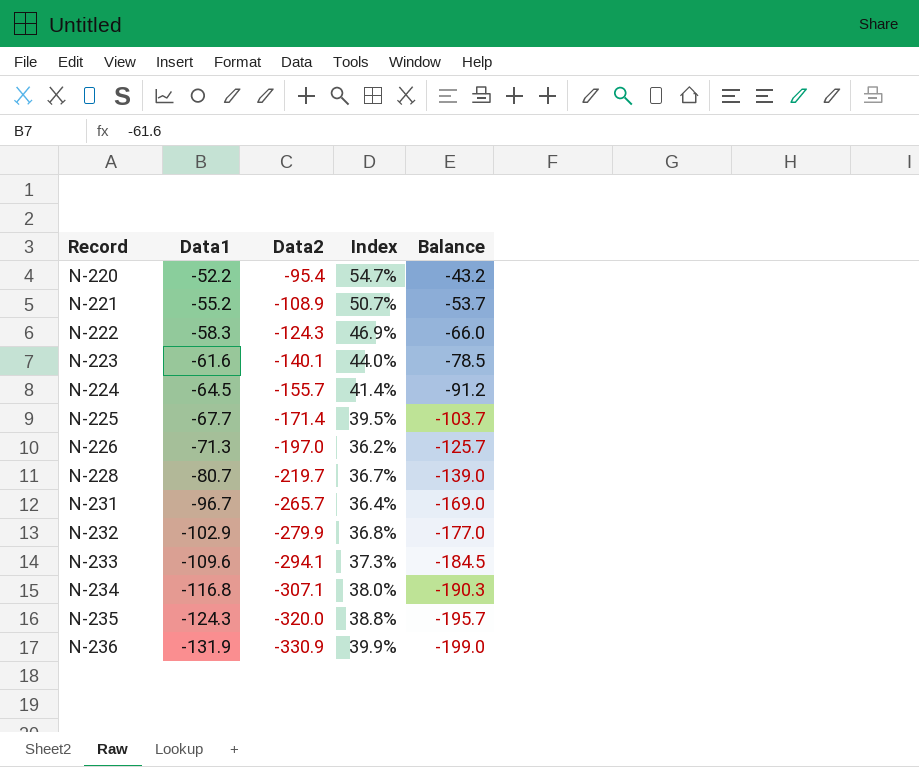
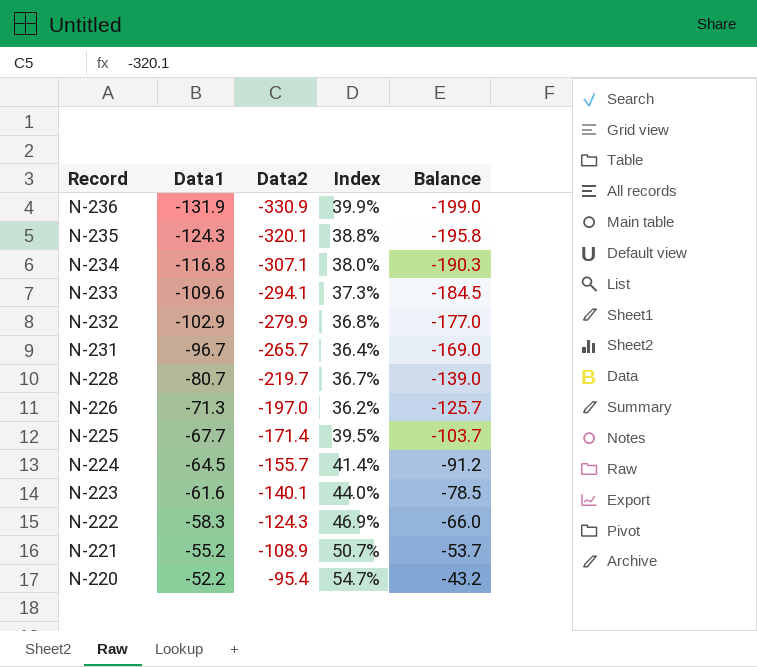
row order: Record ascending -> Record descending
N-235 | Data2: -320.0 -> -320.1
N-235 | Balance: -195.7 -> -195.8

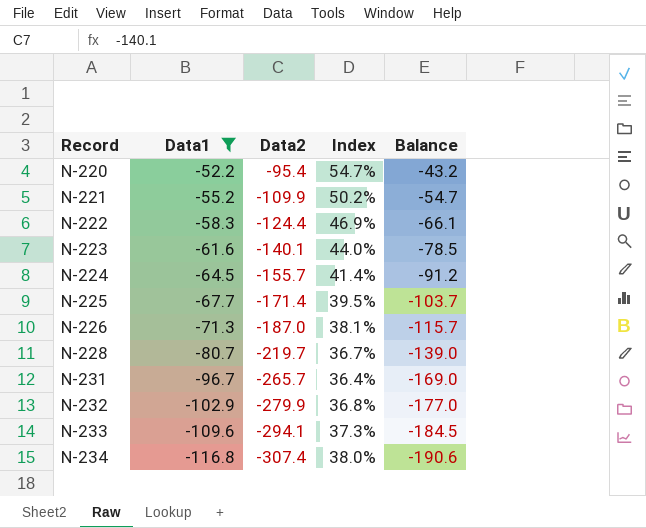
filter: none -> Data1 >= -116.8
row order: Record descending -> Record ascending
N-221 | Data2: -108.9 -> -109.9
N-221 | Index: 50.7% -> 50.2%
N-221 | Balance: -53.7 -> -54.7
N-222 | Data2: -124.3 -> -124.4
N-222 | Balance: -66.0 -> -66.1
N-226 | Data2: -197.0 -> -187.0
N-226 | Index: 36.2% -> 38.1%
N-226 | Balance: -125.7 -> -115.7
N-234 | Data2: -307.1 -> -307.4
N-234 | Balance: -190.3 -> -190.6

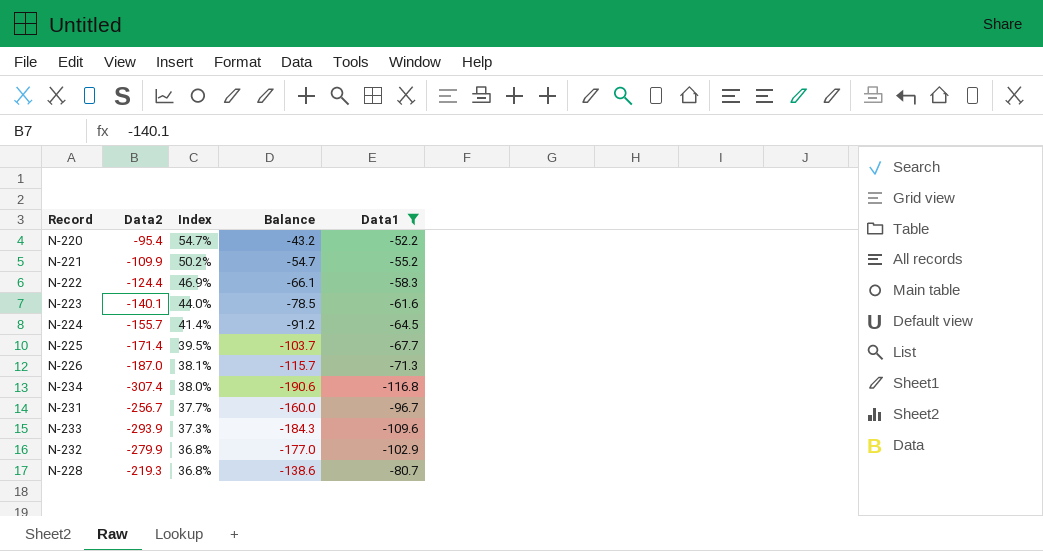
row order: Record ascending -> Index descending
column Data1 | position: 2 -> 5
N-231 | Data2: -265.7 -> -256.7
N-231 | Index: 36.4% -> 37.7%
N-231 | Balance: -169.0 -> -160.0
N-233 | Data2: -294.1 -> -293.9
N-233 | Balance: -184.5 -> -184.3
N-228 | Data2: -219.7 -> -219.3
N-228 | Index: 36.7% -> 36.8%
N-228 | Balance: -139.0 -> -138.6

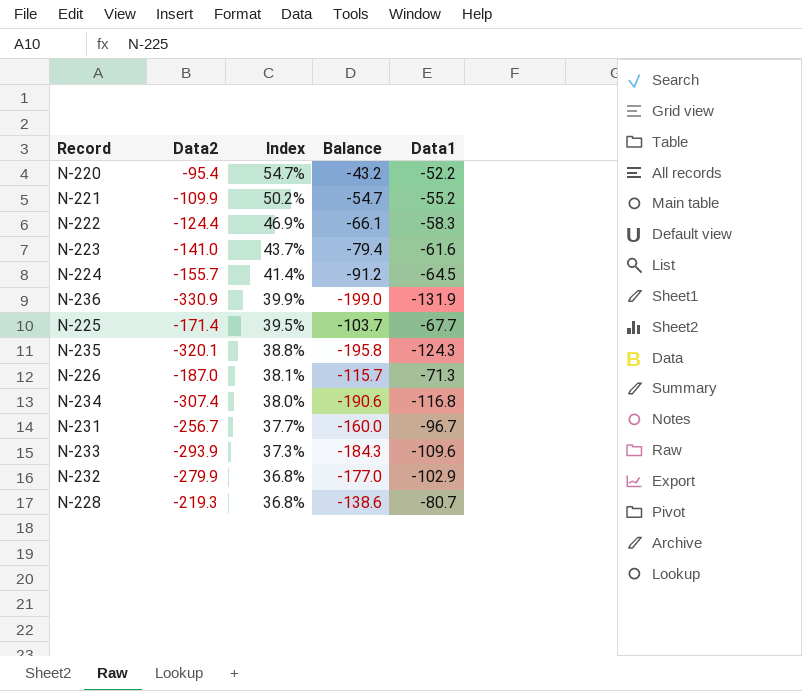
filter: Data1 >= -116.8 -> none
N-223 | Data2: -140.1 -> -141.0
N-223 | Index: 44.0% -> 43.7%
N-223 | Balance: -78.5 -> -79.4

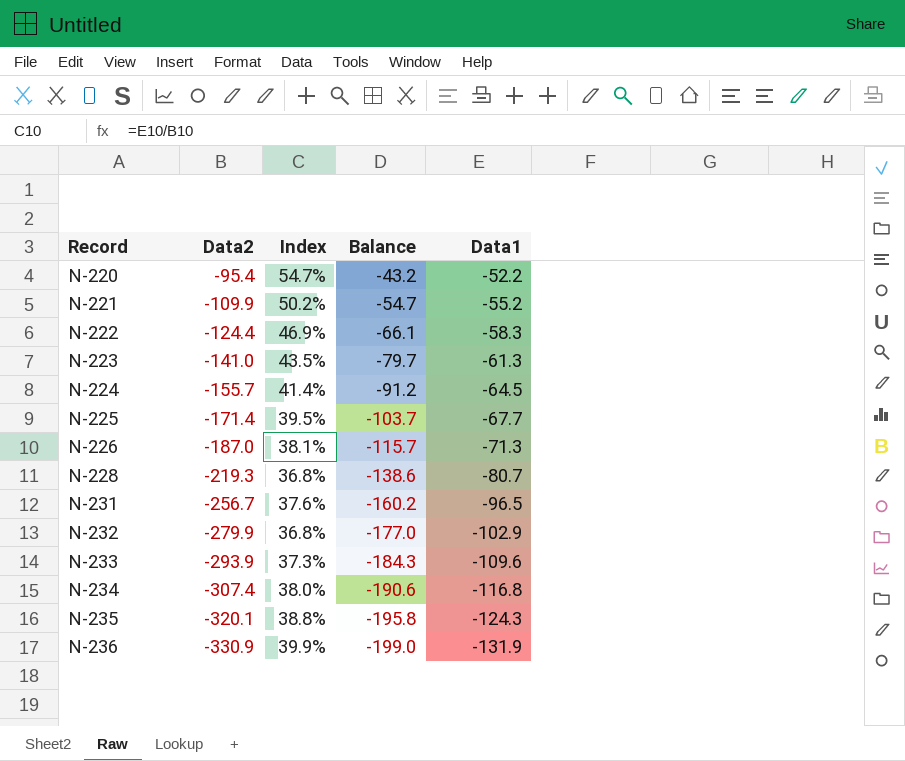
row order: Index descending -> Record ascending
N-223 | Index: 43.7% -> 43.5%
N-223 | Balance: -79.4 -> -79.7
N-223 | Data1: -61.6 -> -61.3
N-231 | Index: 37.7% -> 37.6%
N-231 | Balance: -160.0 -> -160.2
N-231 | Data1: -96.7 -> -96.5

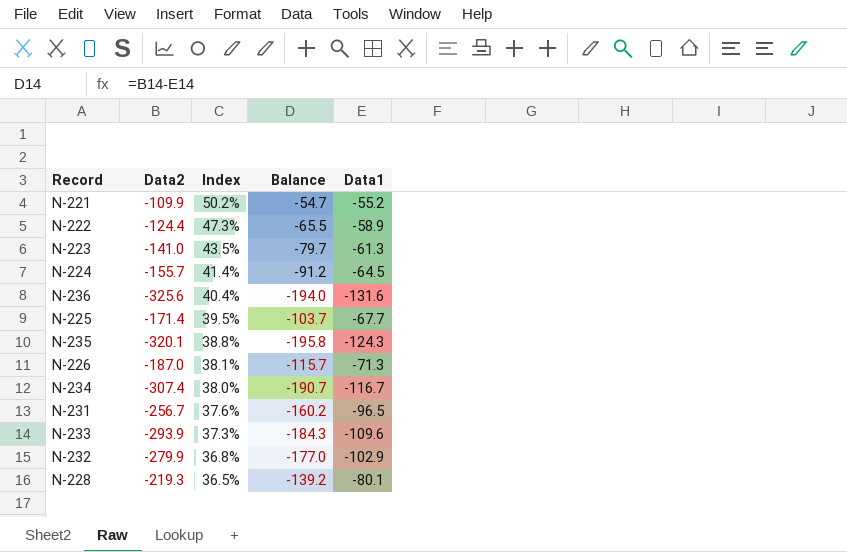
row order: Record ascending -> Index descending
row N-220: -95.4 | 54.7% | -43.2 | -52.2 -> none
N-222 | Index: 46.9% -> 47.3%
N-222 | Balance: -66.1 -> -65.5
N-222 | Data1: -58.3 -> -58.9
N-236 | Data2: -330.9 -> -325.6
N-236 | Index: 39.9% -> 40.4%
N-236 | Balance: -199.0 -> -194.0
N-236 | Data1: -131.9 -> -131.6
N-234 | Balance: -190.6 -> -190.7
N-234 | Data1: -116.8 -> -116.7
N-228 | Index: 36.8% -> 36.5%
N-228 | Balance: -138.6 -> -139.2
N-228 | Data1: -80.7 -> -80.1

